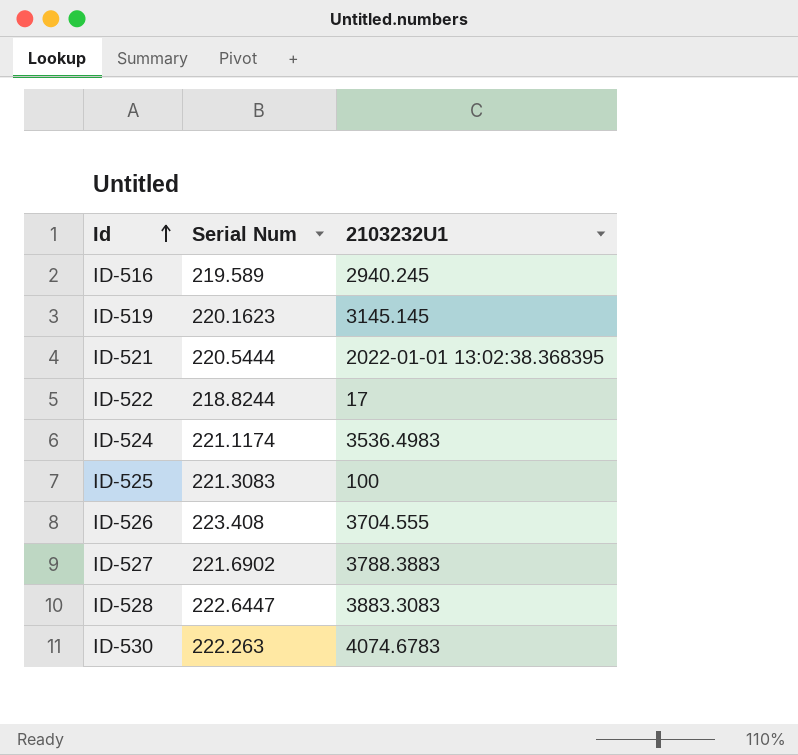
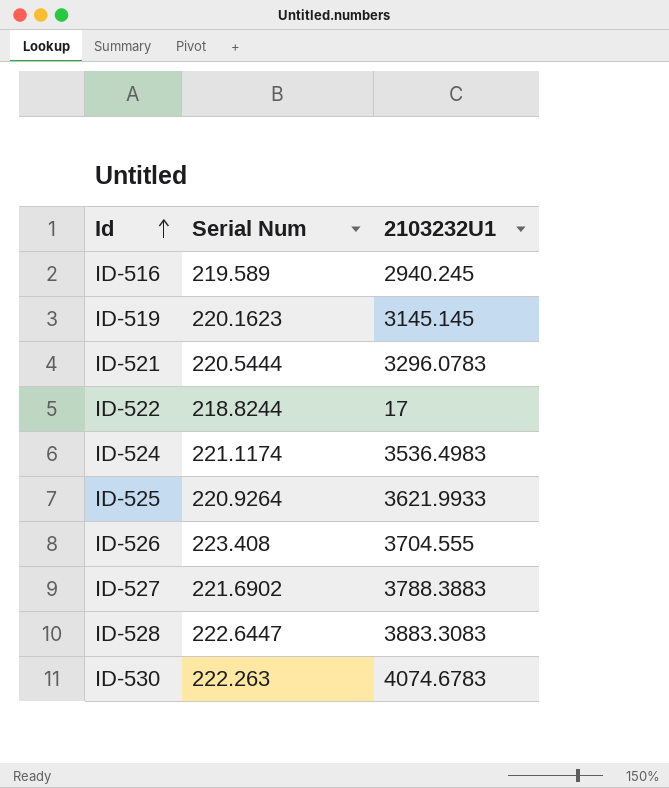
ID-521 | 2103232U1: 2022-01-01 13:02:38.368395 -> 3296.0783
ID-525 | Serial Num: 221.3083 -> 220.9264
ID-525 | 2103232U1: 100 -> 3621.9933

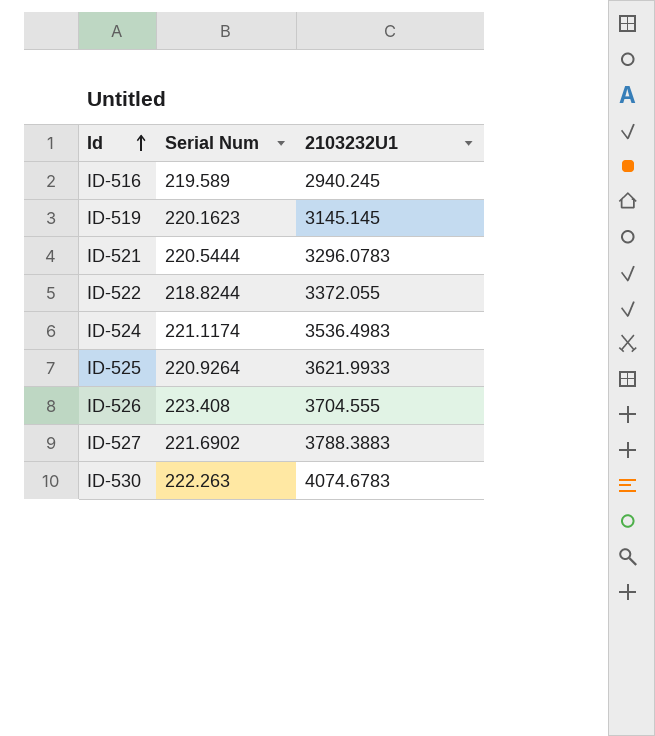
row ID-528: 222.6447 | 3883.3083 -> none
ID-522 | 2103232U1: 17 -> 3372.055

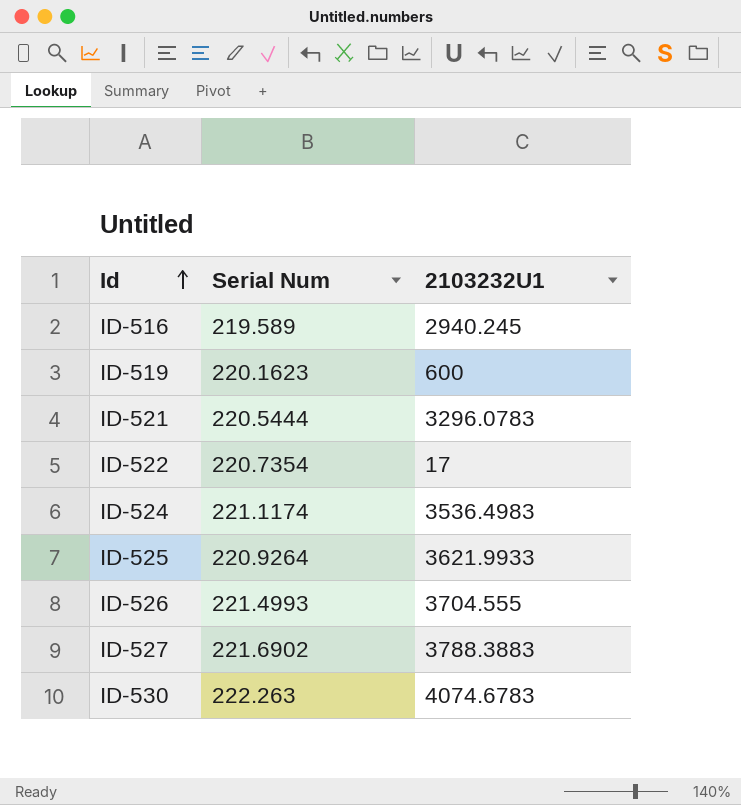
ID-519 | 2103232U1: 3145.145 -> 600
ID-522 | Serial Num: 218.8244 -> 220.7354
ID-522 | 2103232U1: 3372.055 -> 17
ID-526 | Serial Num: 223.408 -> 221.4993

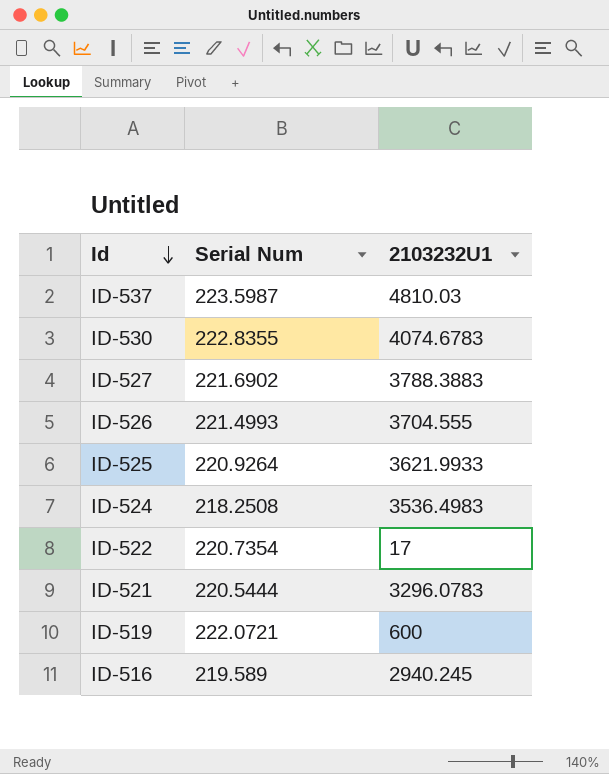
row order: Id ascending -> Id descending
row ID-537: none -> 223.5987 | 4810.03
ID-530 | Serial Num: 222.263 -> 222.8355
ID-524 | Serial Num: 221.1174 -> 218.2508
ID-519 | Serial Num: 220.1623 -> 222.0721

